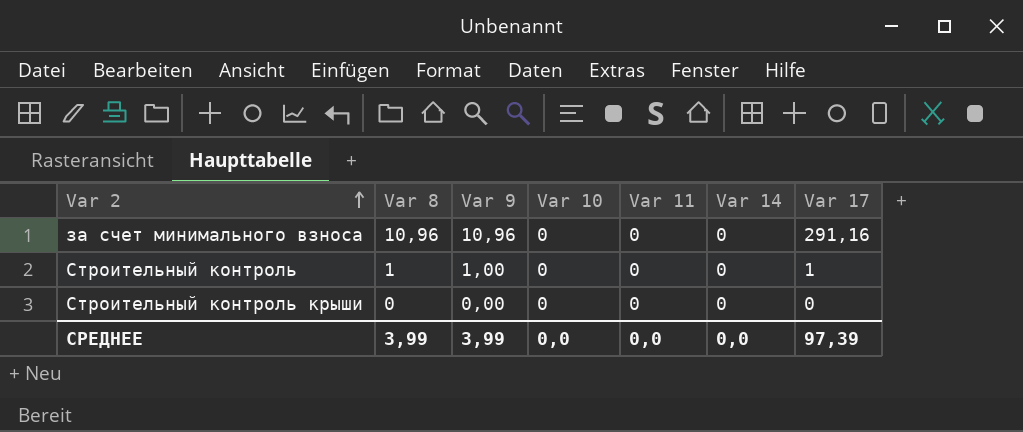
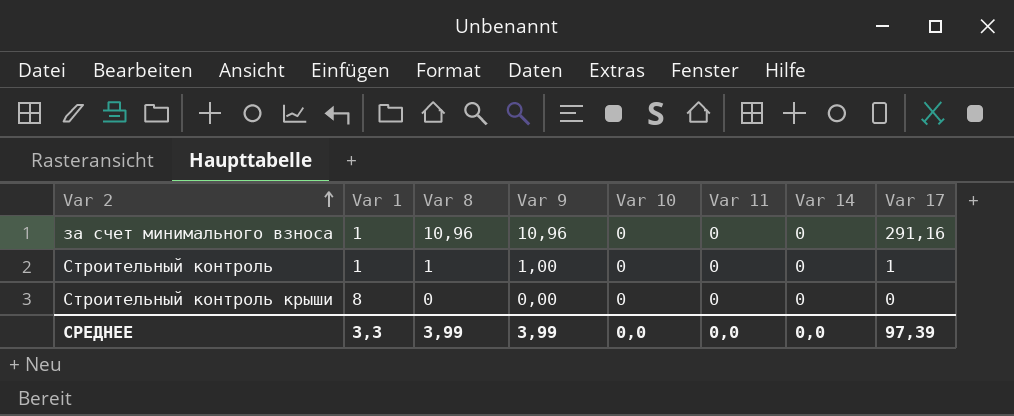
column Var 1 | position: none -> 2

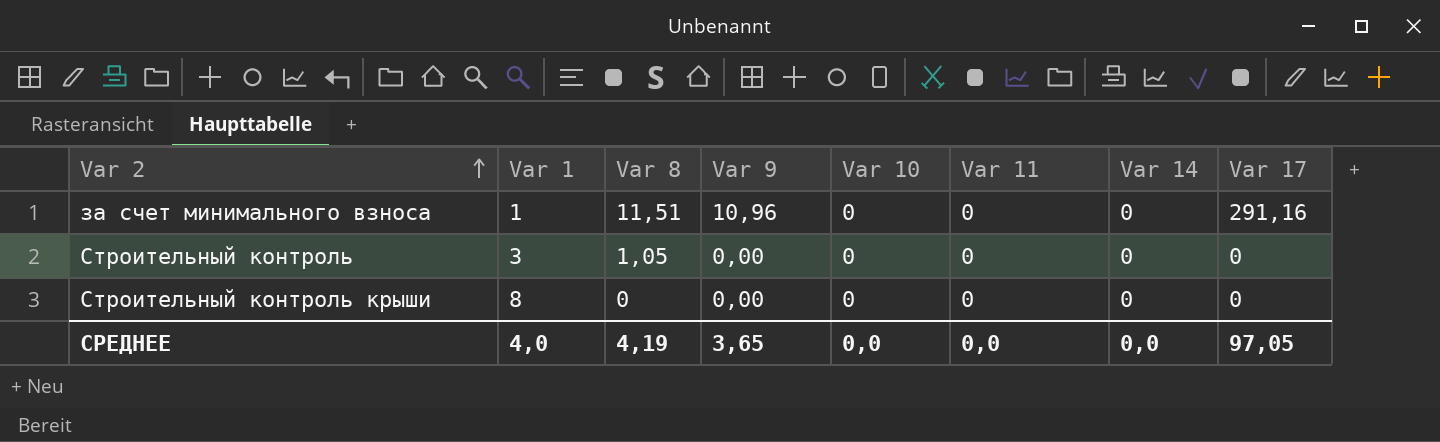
за счет минимального взноса | Var 8: 10,96 -> 11,51
Строительный контроль | Var 1: 1 -> 3
Строительный контроль | Var 8: 1 -> 1,05
Строительный контроль | Var 9: 1,00 -> 0,00
Строительный контроль | Var 17: 1 -> 0
СРЕДНЕЕ | Var 1: 3,3 -> 4,0
СРЕДНЕЕ | Var 8: 3,99 -> 4,19
СРЕДНЕЕ | Var 9: 3,99 -> 3,65
СРЕДНЕЕ | Var 17: 97,39 -> 97,05

